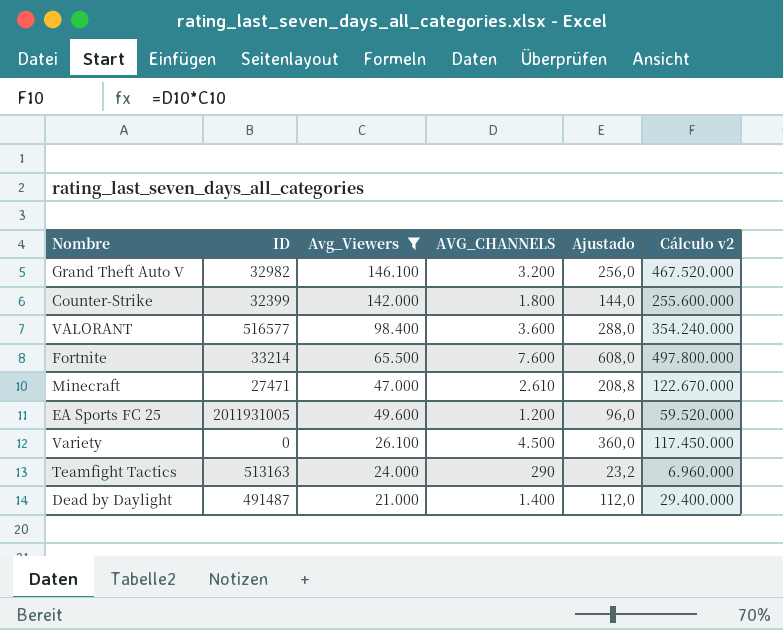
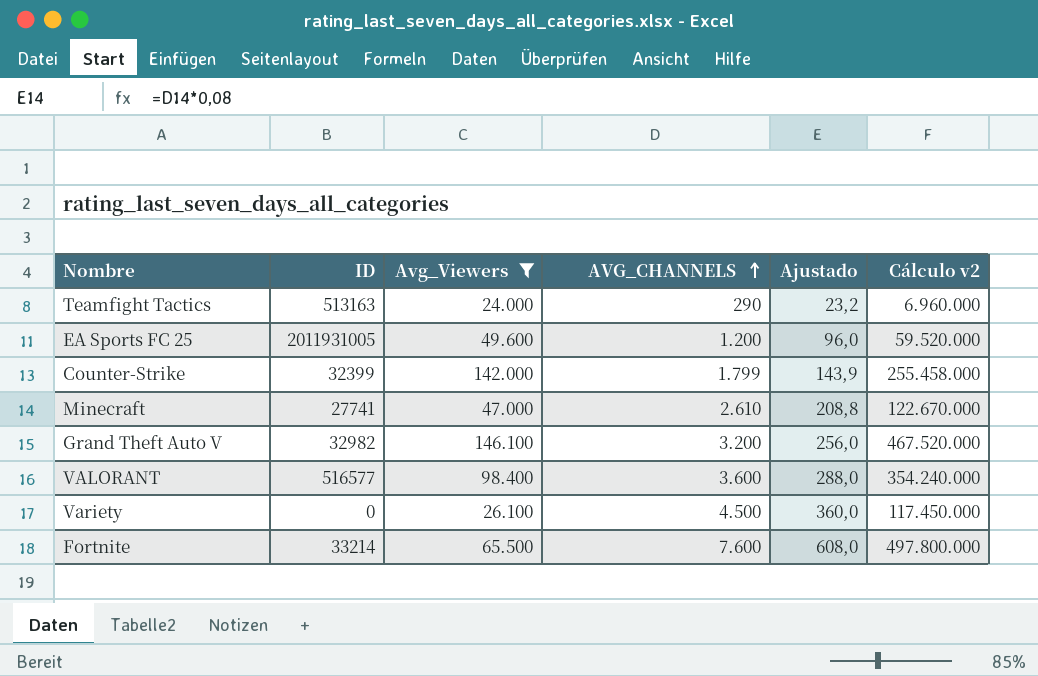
row order: none -> AVG_CHANNELS ascending
row Dead by Daylight: 491487 | 21.000 | 1.400 | 112,0 | 29.400.000 -> none
Counter-Strike | AVG_CHANNELS: 1.800 -> 1.799
Counter-Strike | Ajustado: 144,0 -> 143,9
Counter-Strike | Cálculo v2: 255.600.000 -> 255.458.000
Minecraft | ID: 27471 -> 27741

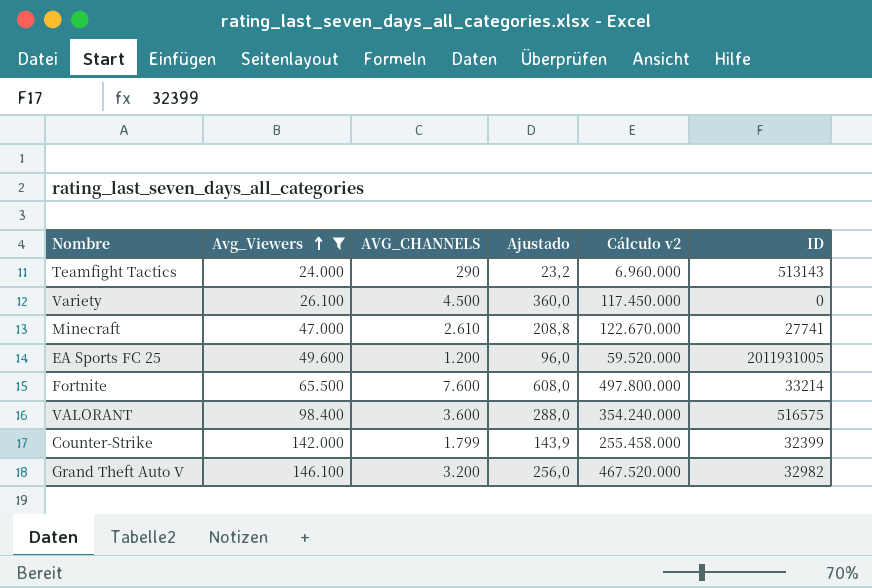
row order: AVG_CHANNELS ascending -> Avg_Viewers ascending
column ID | position: 2 -> 6
Teamfight Tactics | ID: 513163 -> 513143
VALORANT | ID: 516577 -> 516575

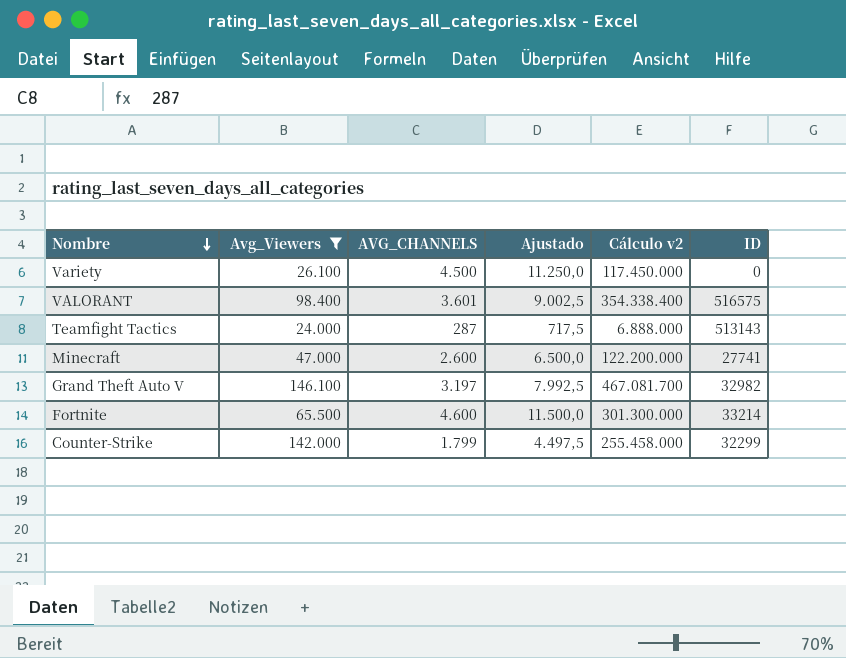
row order: Avg_Viewers ascending -> Nombre descending
column Ajustado | formula: [AVG_CHANNELS] * 0,08 -> [AVG_CHANNELS] * 2,5
row EA Sports FC 25: 49.600 | 1.200 | 96,0 | 59.520.000 | 2011931005 -> none
VALORANT | AVG_CHANNELS: 3.600 -> 3.601
VALORANT | Cálculo v2: 354.240.000 -> 354.338.400
Teamfight Tactics | AVG_CHANNELS: 290 -> 287
Teamfight Tactics | Cálculo v2: 6.960.000 -> 6.888.000
Minecraft | AVG_CHANNELS: 2.610 -> 2.600
Minecraft | Cálculo v2: 122.670.000 -> 122.200.000
Grand Theft Auto V | AVG_CHANNELS: 3.200 -> 3.197
Grand Theft Auto V | Cálculo v2: 467.520.000 -> 467.081.700
Fortnite | AVG_CHANNELS: 7.600 -> 4.600
Fortnite | Cálculo v2: 497.800.000 -> 301.300.000
Counter-Strike | ID: 32399 -> 32299

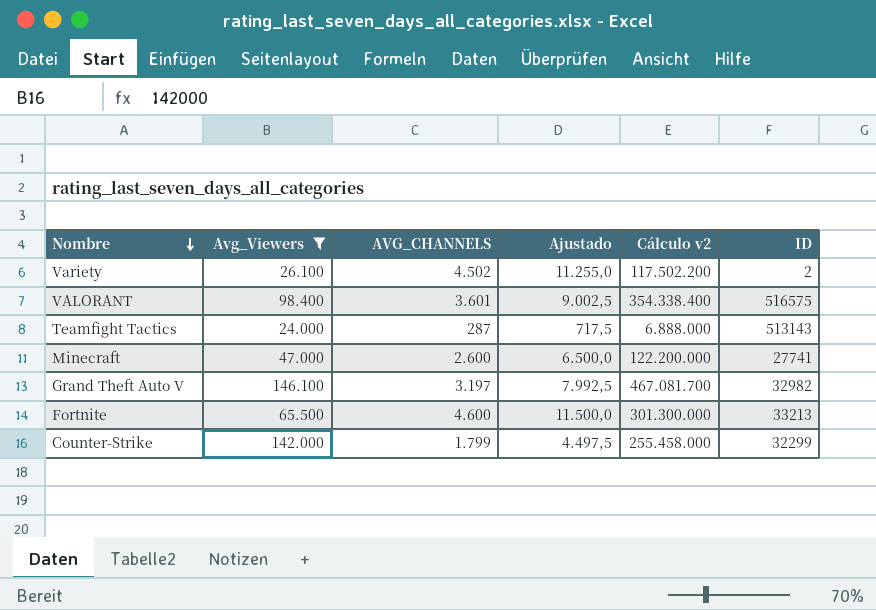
Variety | AVG_CHANNELS: 4.500 -> 4.502
Variety | Ajustado: 11.250,0 -> 11.255,0
Variety | Cálculo v2: 117.450.000 -> 117.502.200
Variety | ID: 0 -> 2
Fortnite | ID: 33214 -> 33213

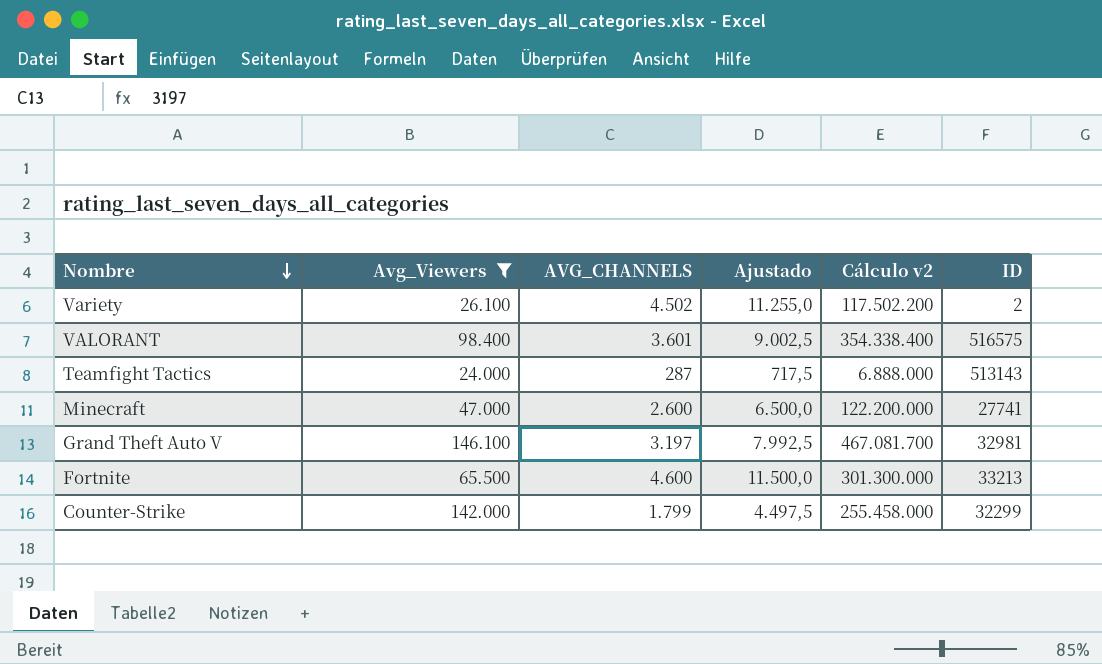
Grand Theft Auto V | ID: 32982 -> 32981

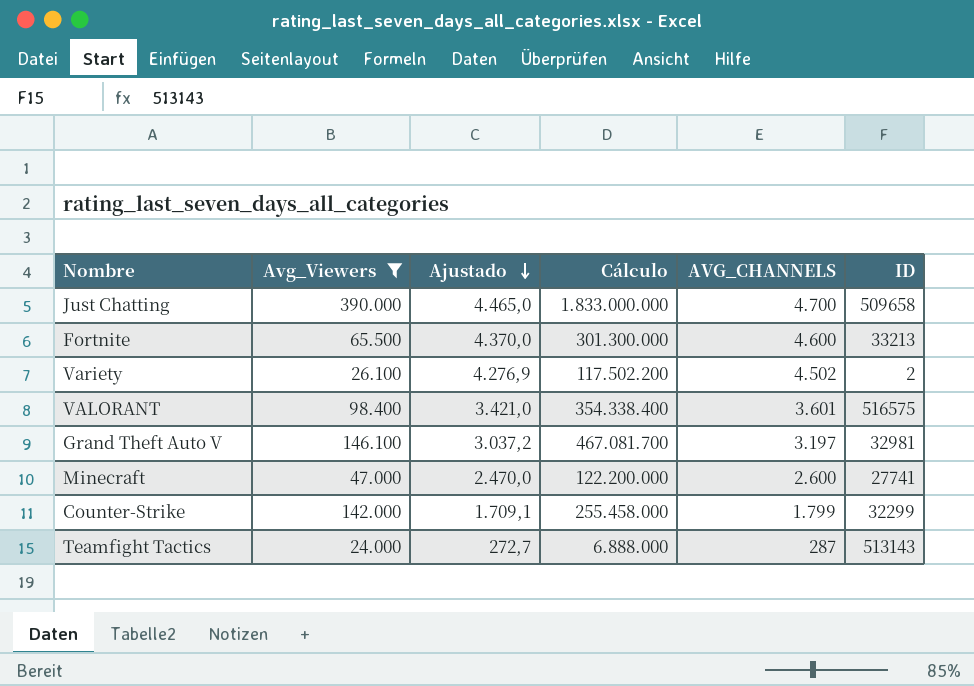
row order: Nombre descending -> Ajustado descending
column Ajustado | formula: [AVG_CHANNELS] * 2,5 -> [AVG_CHANNELS] * 0,95
column name: Cálculo v2 -> Cálculo
column AVG_CHANNELS | position: 3 -> 5
row Just Chatting: none -> 390.000 | 4.465,0 | 1.833.000.000 | 4.700 | 509658

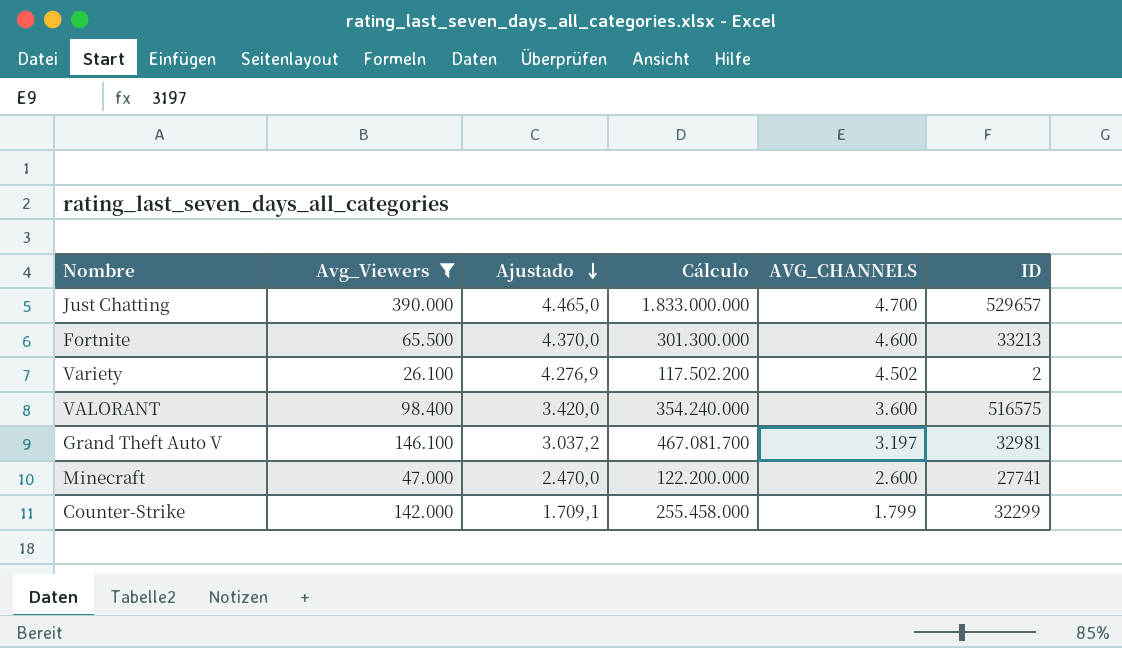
row Teamfight Tactics: 24.000 | 272,7 | 6.888.000 | 287 | 513143 -> none
Just Chatting | ID: 509658 -> 529657
VALORANT | Ajustado: 3.421,0 -> 3.420,0
VALORANT | Cálculo: 354.338.400 -> 354.240.000
VALORANT | AVG_CHANNELS: 3.601 -> 3.600

